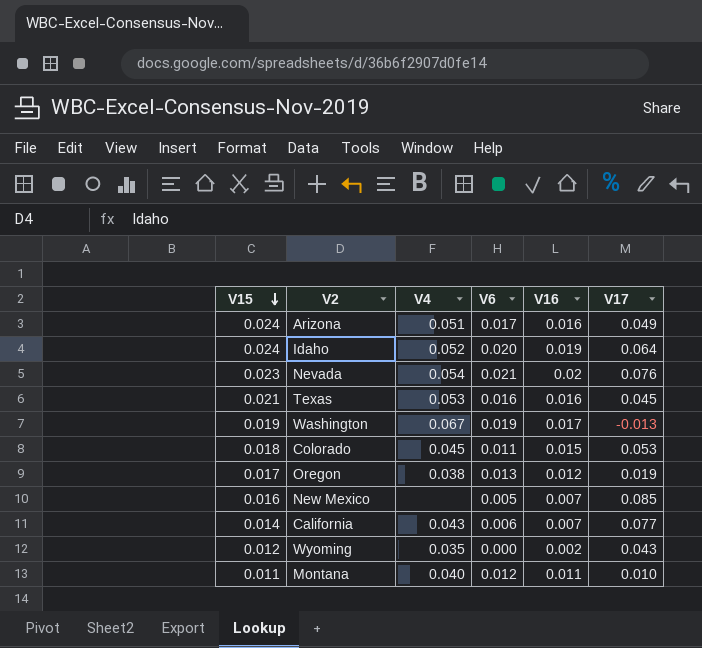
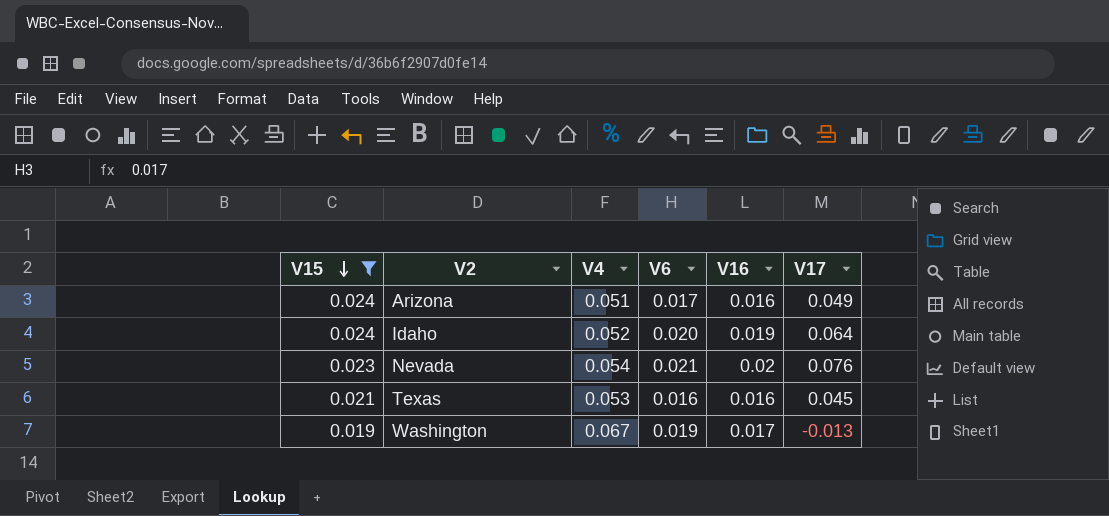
filter: none -> V15 >= 0.019

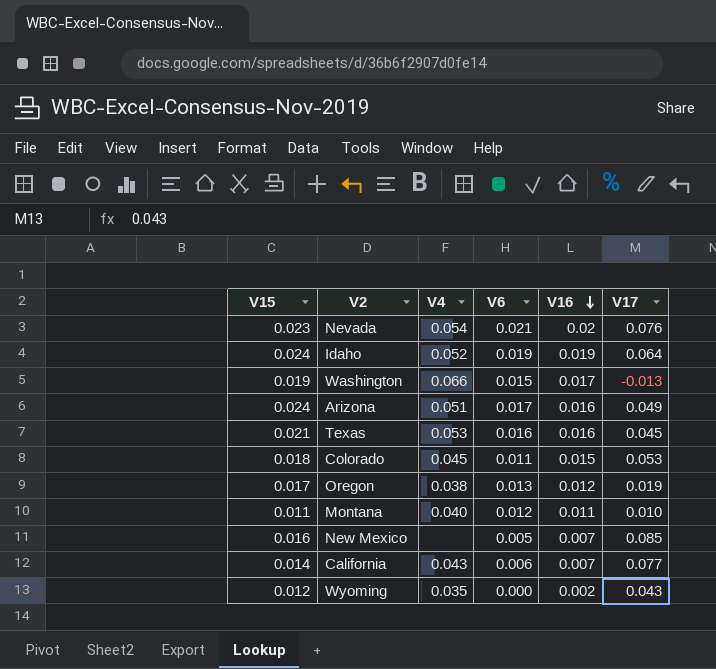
filter: V15 >= 0.019 -> none
row order: V15 descending -> V16 descending
Idaho | V6: 0.020 -> 0.019
Washington | V4: 0.067 -> 0.066
Washington | V6: 0.019 -> 0.015

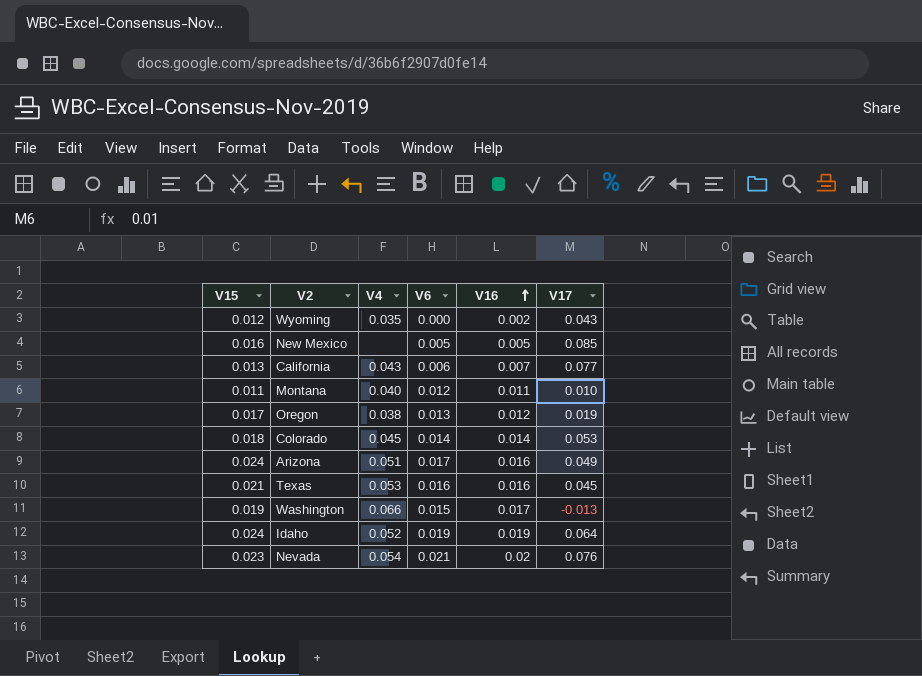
row order: V16 descending -> V16 ascending
New Mexico | V16: 0.007 -> 0.005
California | V15: 0.014 -> 0.013
Colorado | V6: 0.011 -> 0.014
Colorado | V16: 0.015 -> 0.014

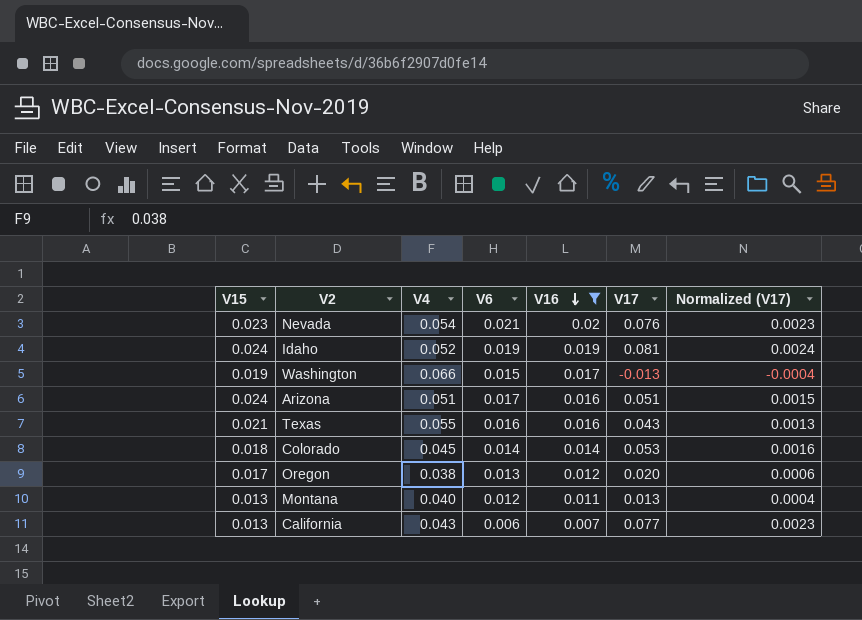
filter: none -> V16 >= 0.007
row order: V16 ascending -> V16 descending
column Normalized (V17) | formula: none -> [V17] * 0.03
Idaho | V17: 0.064 -> 0.081
Arizona | V17: 0.049 -> 0.051
Texas | V4: 0.053 -> 0.055
Texas | V17: 0.045 -> 0.043
Oregon | V17: 0.019 -> 0.020
Montana | V15: 0.011 -> 0.013
Montana | V17: 0.010 -> 0.013

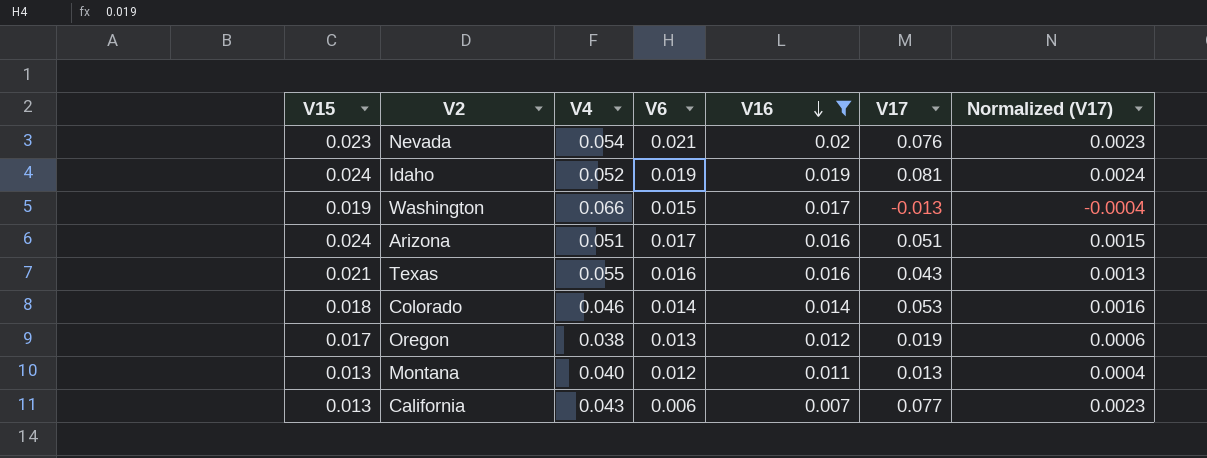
Colorado | V4: 0.045 -> 0.046
Oregon | V17: 0.020 -> 0.019

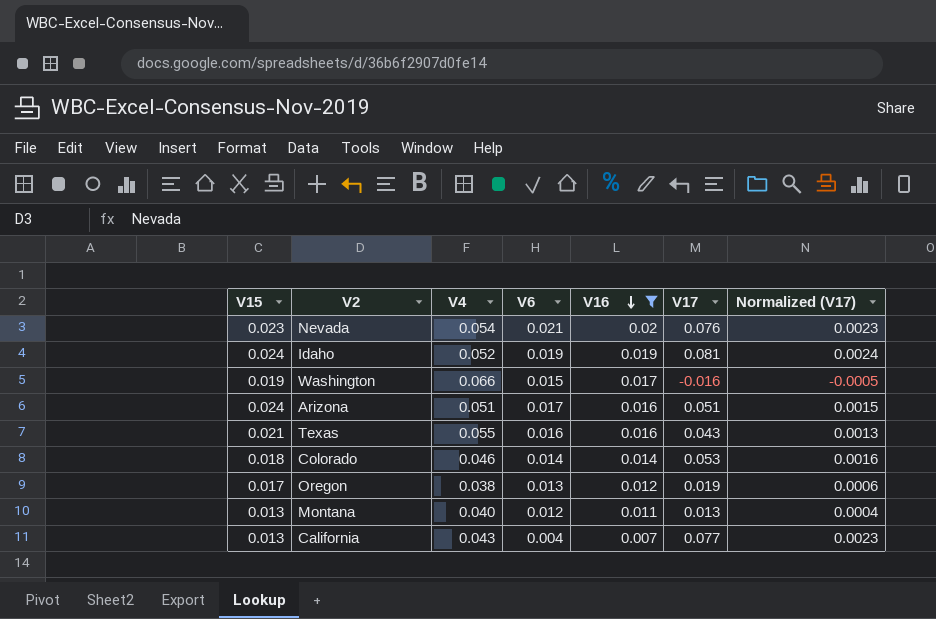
Washington | V17: -0.013 -> -0.016
Washington | Normalized (V17): -0.0004 -> -0.0005
California | V6: 0.006 -> 0.004

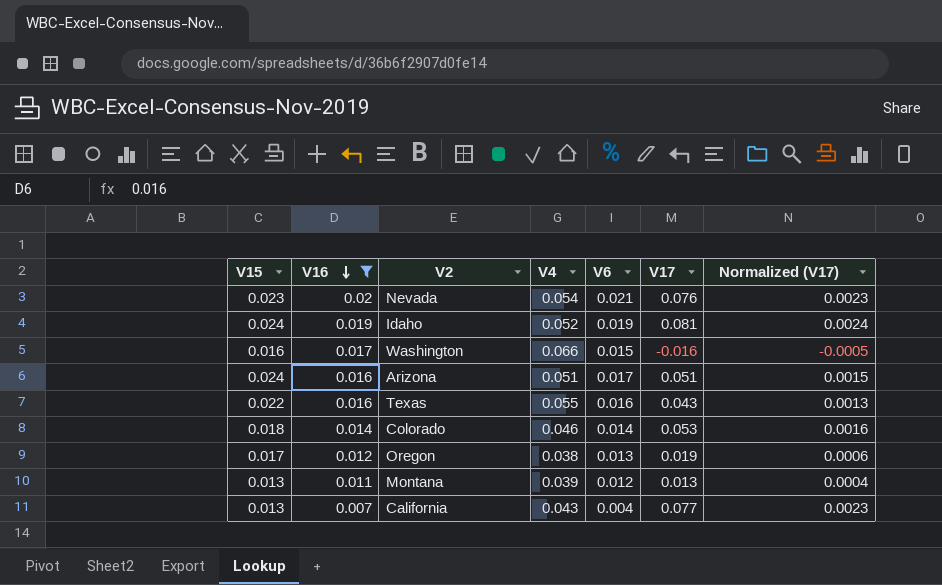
column V16 | position: 5 -> 2
Washington | V15: 0.019 -> 0.016
Texas | V15: 0.021 -> 0.022
Montana | V4: 0.040 -> 0.039

